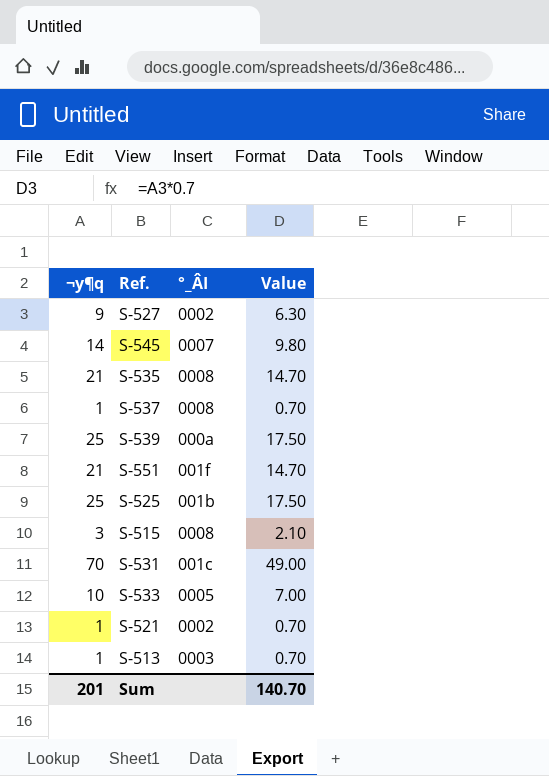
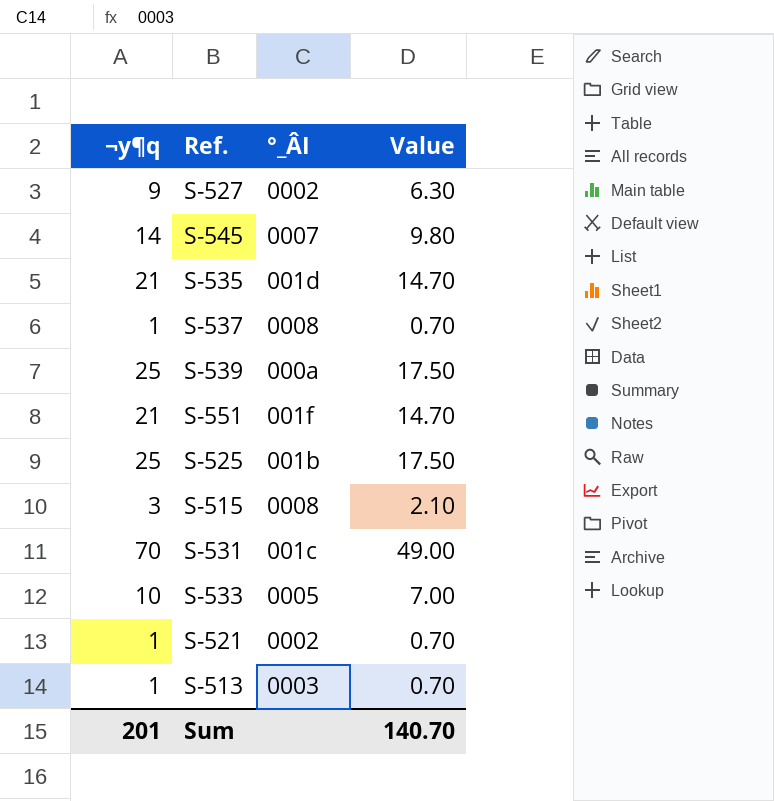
S-535 | °_ÂI: 0008 -> 001d

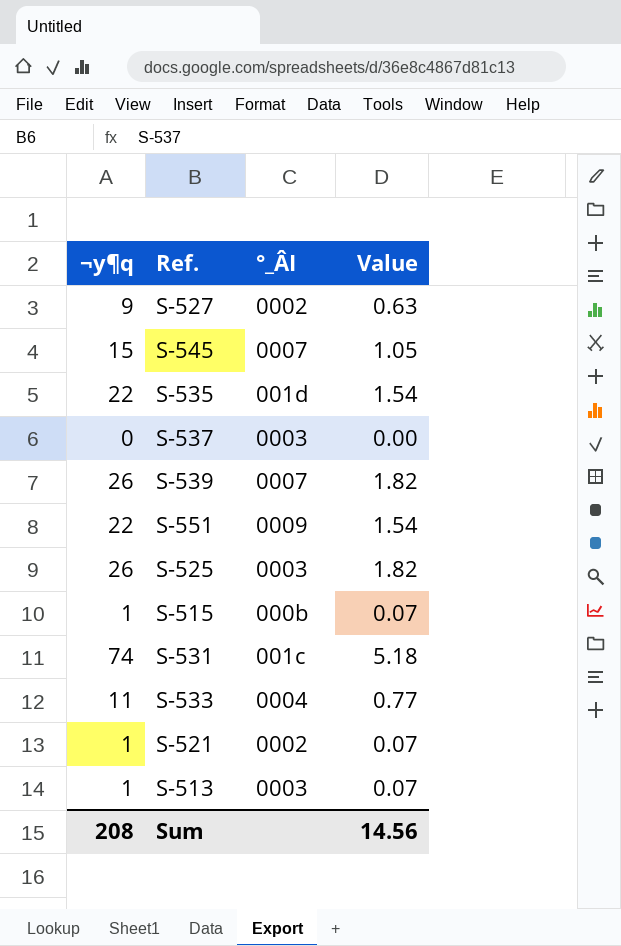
column Value | formula: [¬y¶q] * 0.7 -> [¬y¶q] * 0.07
S-545 | ¬y¶q: 14 -> 15
S-535 | ¬y¶q: 21 -> 22
S-537 | ¬y¶q: 1 -> 0
S-537 | °_ÂI: 0008 -> 0003
S-539 | ¬y¶q: 25 -> 26
S-539 | °_ÂI: 000a -> 0007
S-551 | ¬y¶q: 21 -> 22
S-551 | °_ÂI: 001f -> 0009
S-525 | ¬y¶q: 25 -> 26
S-525 | °_ÂI: 001b -> 0003
S-515 | ¬y¶q: 3 -> 1
S-515 | °_ÂI: 0008 -> 000b
S-531 | ¬y¶q: 70 -> 74
S-533 | ¬y¶q: 10 -> 11
S-533 | °_ÂI: 0005 -> 0004
Sum | ¬y¶q: 201 -> 208
Sum | Value: 140.70 -> 14.56

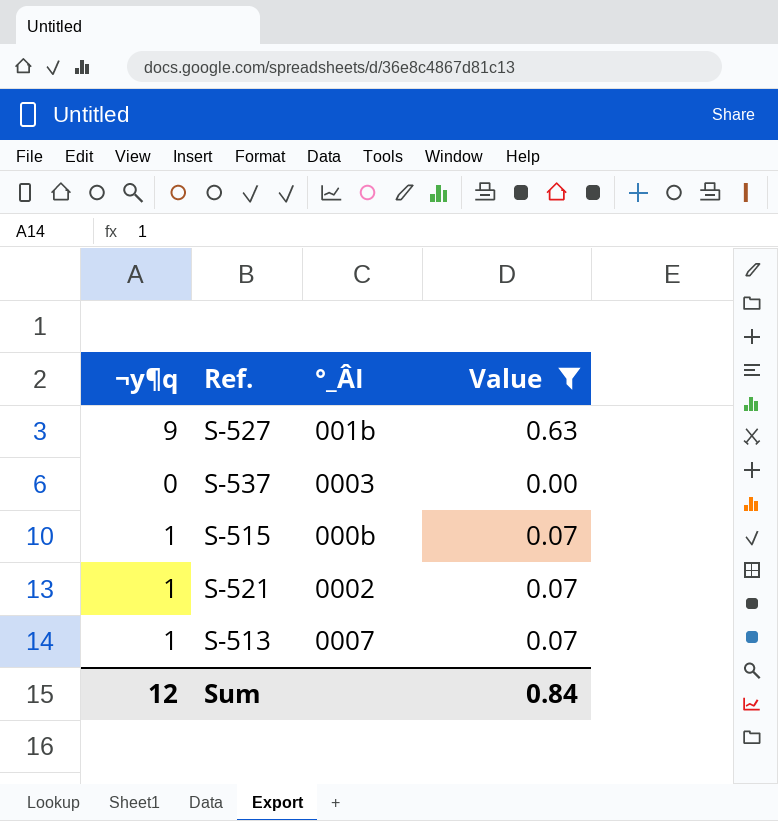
filter: none -> Value <= 0.63
S-527 | °_ÂI: 0002 -> 001b
S-513 | °_ÂI: 0003 -> 0007
Sum | ¬y¶q: 208 -> 12
Sum | Value: 14.56 -> 0.84

